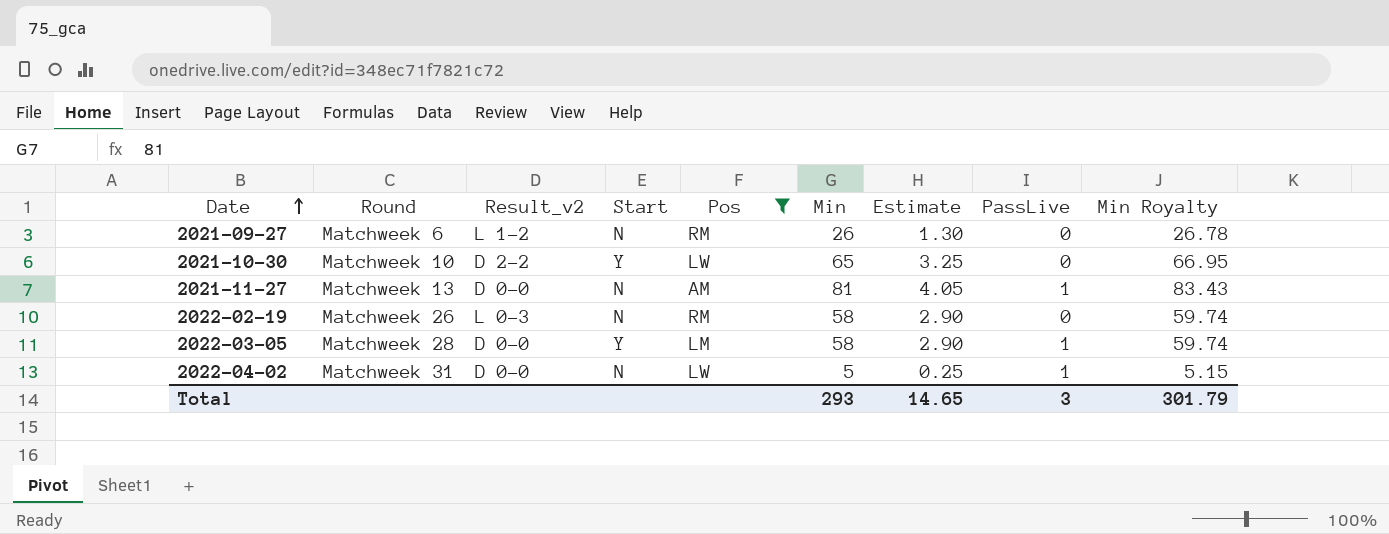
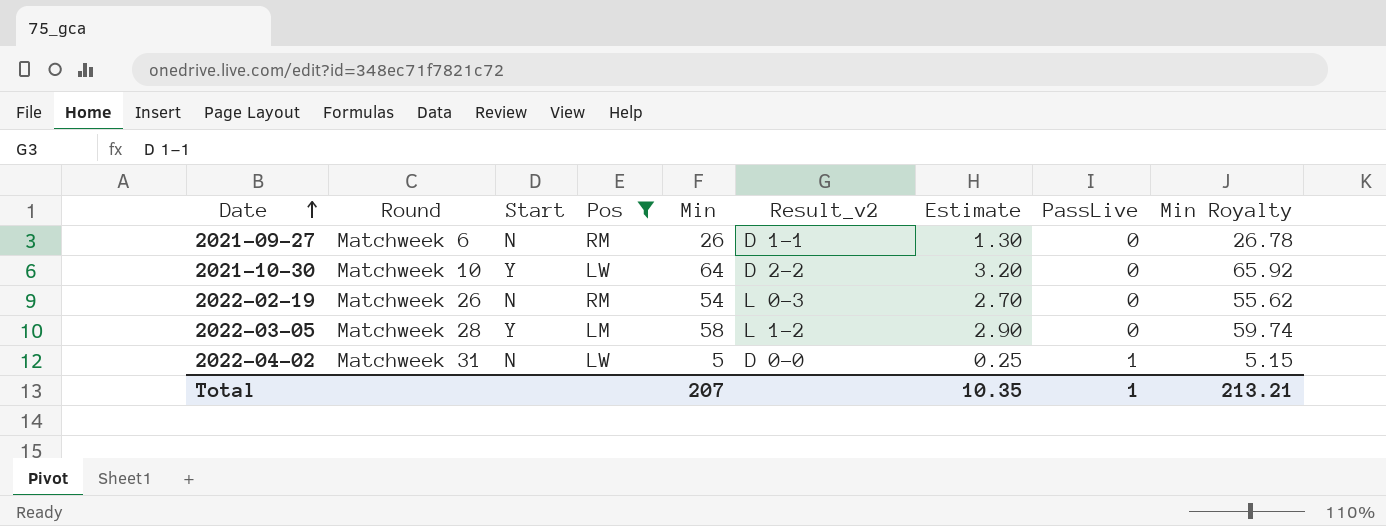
column Result_v2 | position: 3 -> 6
row 2021-11-27: Matchweek 13 | D 0–0 | N | AM | 81 | 4.05 | 1 | 83.43 -> none
2021-09-27 | Result_v2: L 1–2 -> D 1–1
2021-10-30 | Min: 65 -> 64
2021-10-30 | Estimate: 3.25 -> 3.20
2021-10-30 | Min Royalty: 66.95 -> 65.92
2022-02-19 | Min: 58 -> 54
2022-02-19 | Estimate: 2.90 -> 2.70
2022-02-19 | Min Royalty: 59.74 -> 55.62
2022-03-05 | Result_v2: D 0–0 -> L 1–2
2022-03-05 | PassLive: 1 -> 0
Total | Min: 293 -> 207
Total | Estimate: 14.65 -> 10.35
Total | PassLive: 3 -> 1
Total | Min Royalty: 301.79 -> 213.21

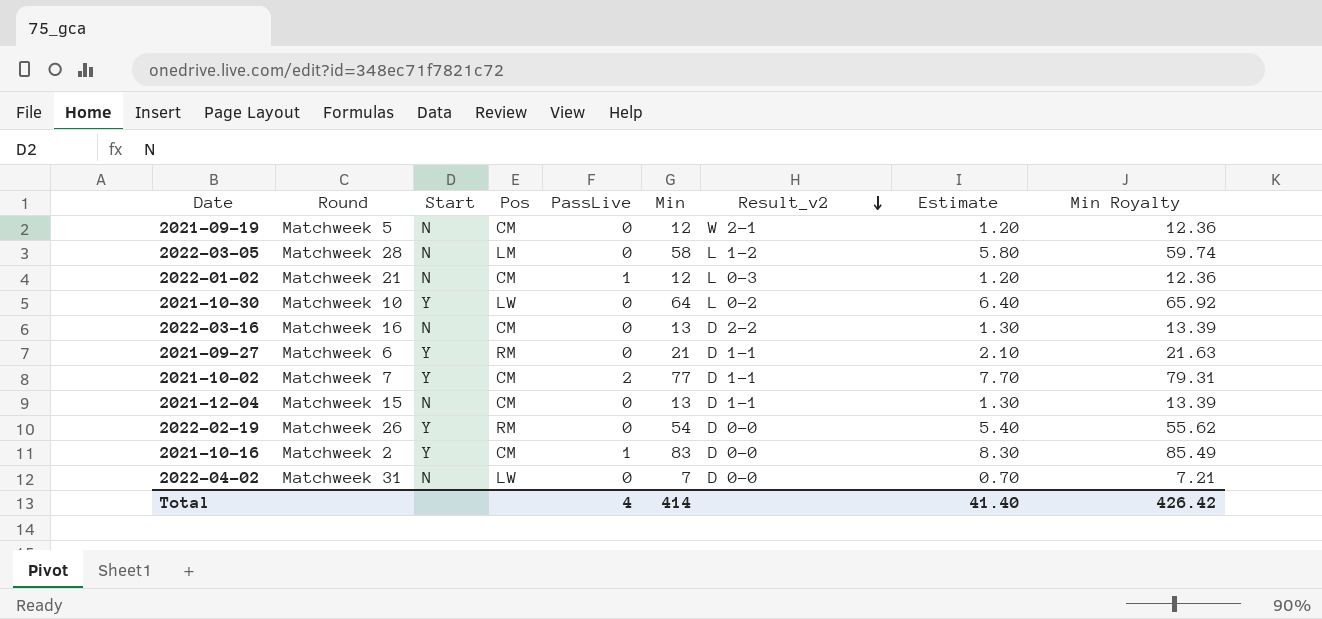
filter: Pos != CM -> none
row order: Date ascending -> Result_v2 descending
column PassLive | position: 8 -> 5
column Estimate | formula: [Min] * 0.05 -> [Min] * 0.1
2022-03-05 | Start: Y -> N
2021-10-30 | Result_v2: D 2–2 -> L 0–2
2021-09-27 | Start: N -> Y
2021-09-27 | Min: 26 -> 21
2021-09-27 | Min Royalty: 26.78 -> 21.63
2022-02-19 | Start: N -> Y
2022-02-19 | Result_v2: L 0–3 -> D 0–0
2022-04-02 | PassLive: 1 -> 0
2022-04-02 | Min: 5 -> 7
2022-04-02 | Min Royalty: 5.15 -> 7.21
Total | PassLive: 1 -> 4
Total | Min: 207 -> 414
Total | Estimate: 10.35 -> 41.40
Total | Min Royalty: 213.21 -> 426.42

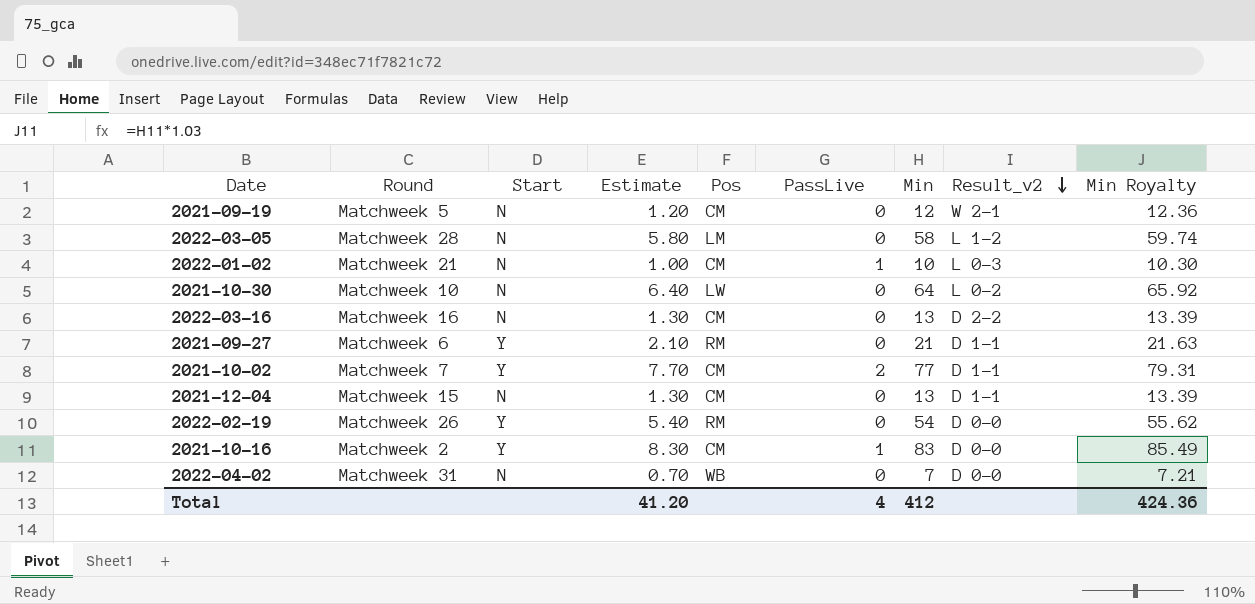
column Estimate | position: 8 -> 4
2022-01-02 | Estimate: 1.20 -> 1.00
2022-01-02 | Min: 12 -> 10
2022-01-02 | Min Royalty: 12.36 -> 10.30
2021-10-30 | Start: Y -> N
2022-04-02 | Pos: LW -> WB
Total | Estimate: 41.40 -> 41.20
Total | Min: 414 -> 412
Total | Min Royalty: 426.42 -> 424.36

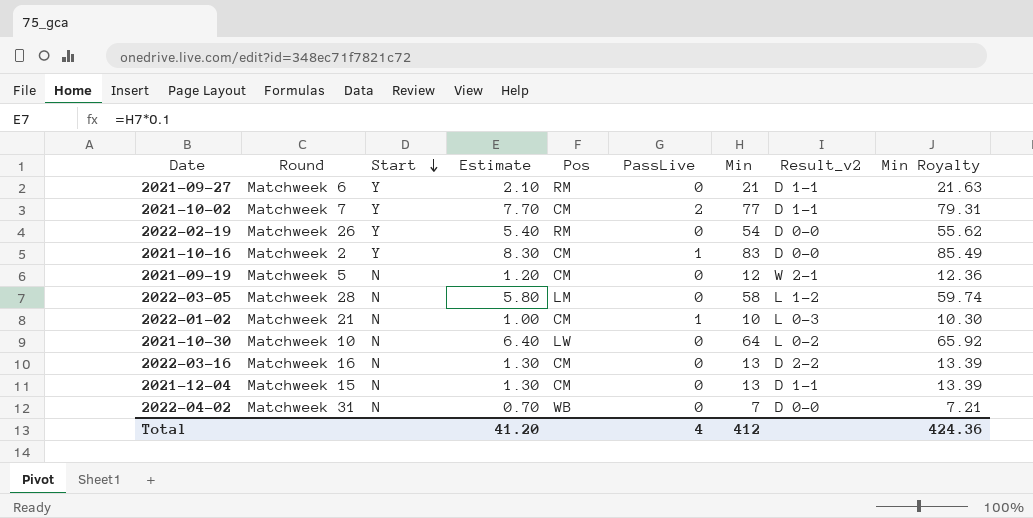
row order: Result_v2 descending -> Start descending

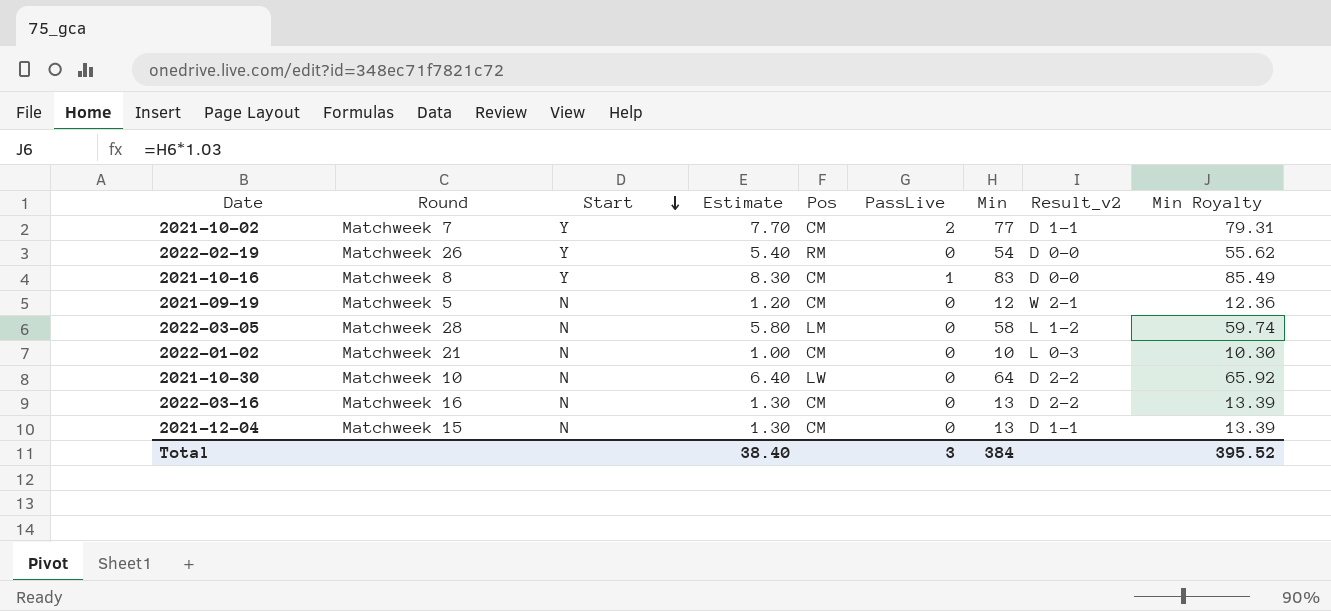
row 2021-09-27: Matchweek 6 | Y | 2.10 | RM | 0 | 21 | D 1–1 | 21.63 -> none
row 2022-04-02: Matchweek 31 | N | 0.70 | WB | 0 | 7 | D 0–0 | 7.21 -> none
2021-10-16 | Round: Matchweek 2 -> Matchweek 8
2022-01-02 | PassLive: 1 -> 0
2021-10-30 | Result_v2: L 0–2 -> D 2–2
Total | Estimate: 41.20 -> 38.40
Total | PassLive: 4 -> 3
Total | Min: 412 -> 384
Total | Min Royalty: 424.36 -> 395.52

